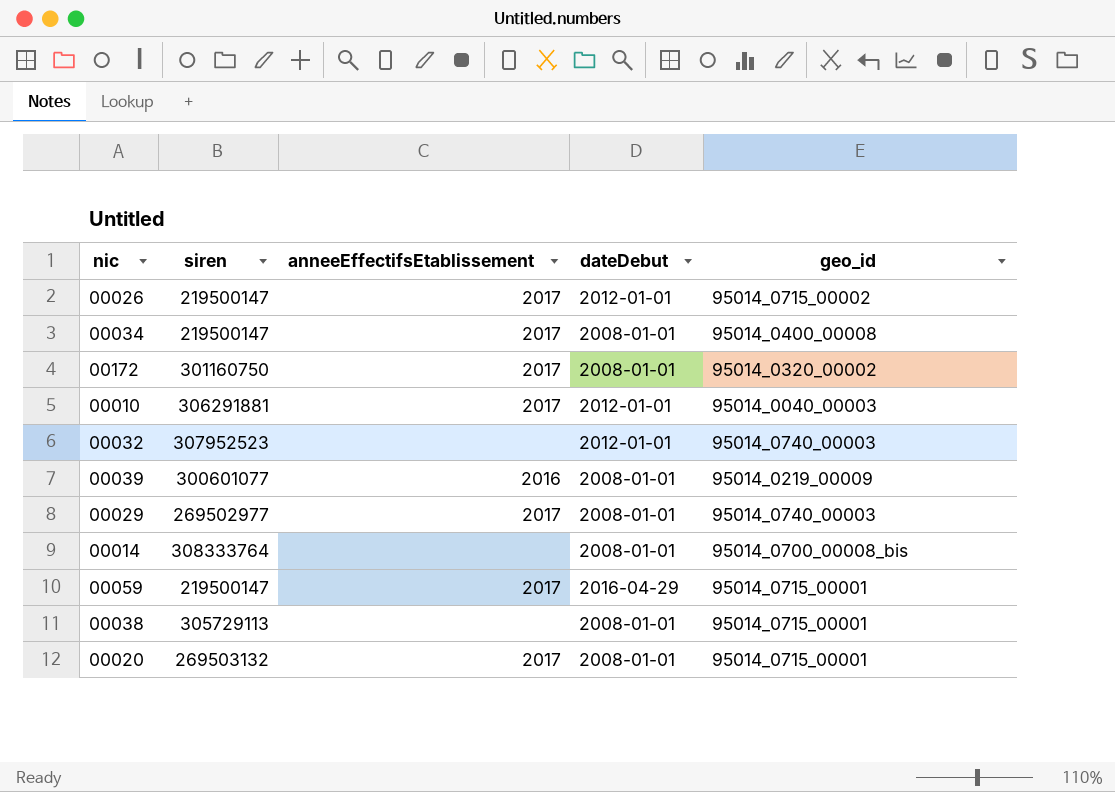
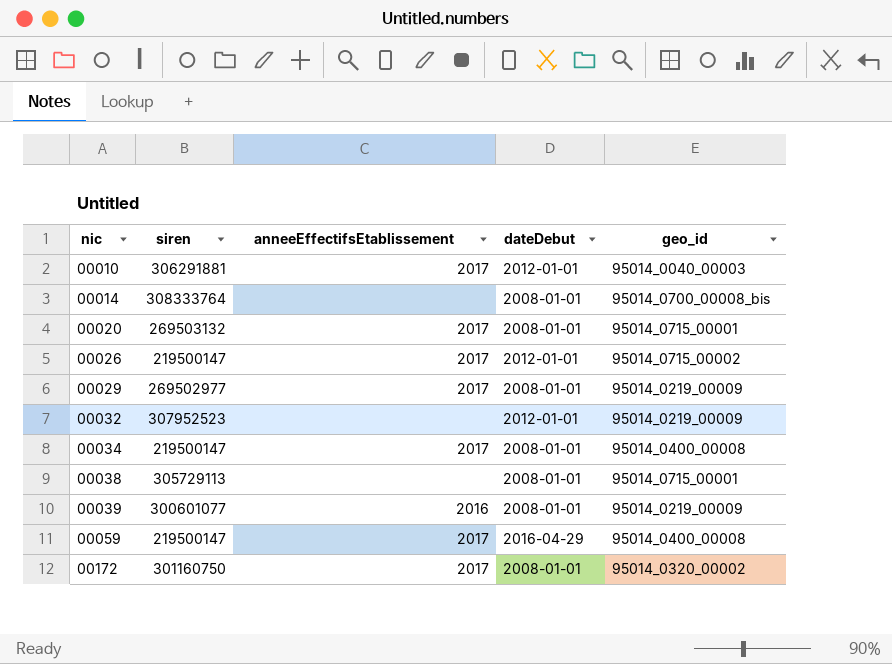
row order: none -> nic ascending
00029 | geo_id: 95014_0740_00003 -> 95014_0219_00009
00032 | geo_id: 95014_0740_00003 -> 95014_0219_00009
00059 | geo_id: 95014_0715_00001 -> 95014_0400_00008

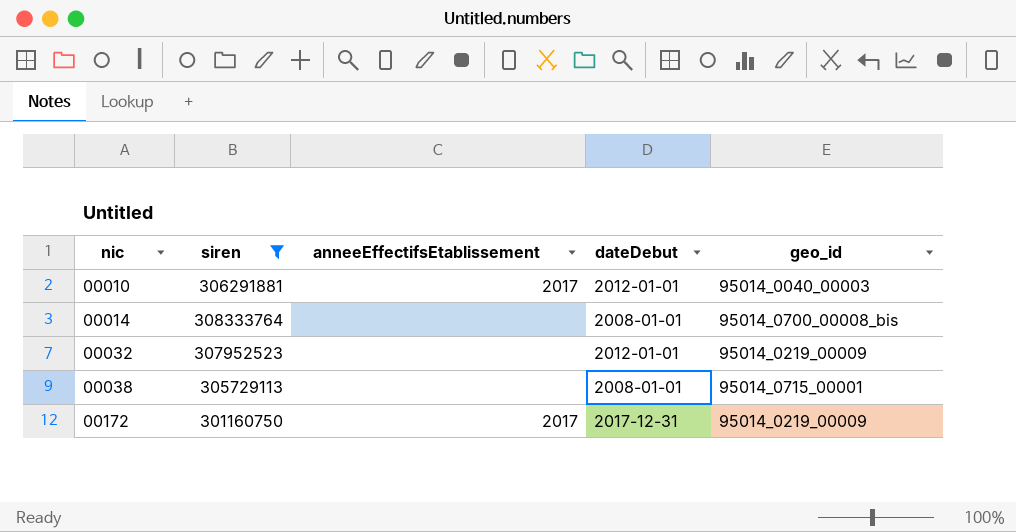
filter: none -> siren >= 301160750
00172 | dateDebut: 2008-01-01 -> 2017-12-31
00172 | geo_id: 95014_0320_00002 -> 95014_0219_00009

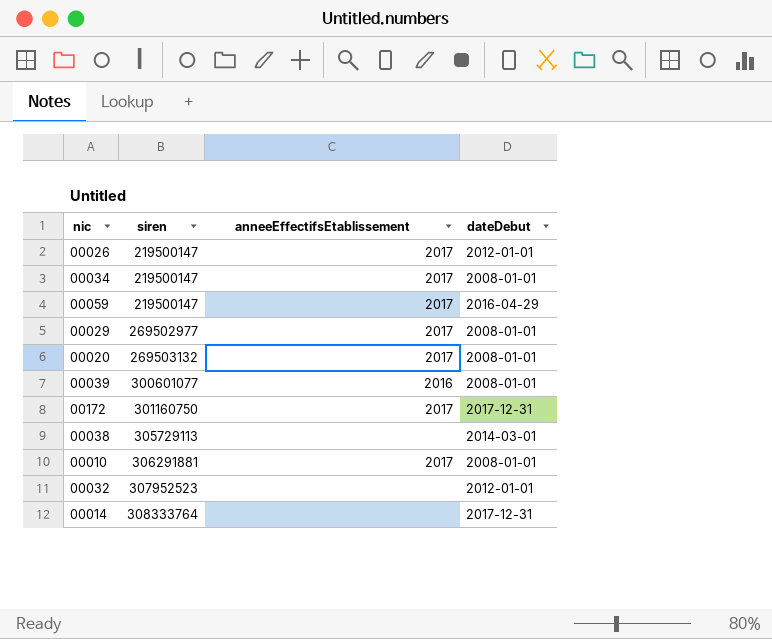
filter: siren >= 301160750 -> none
row order: nic ascending -> siren ascending
column geo_id | position: 5 -> none
00038 | dateDebut: 2008-01-01 -> 2014-03-01
00010 | dateDebut: 2012-01-01 -> 2008-01-01
00014 | dateDebut: 2008-01-01 -> 2017-12-31

